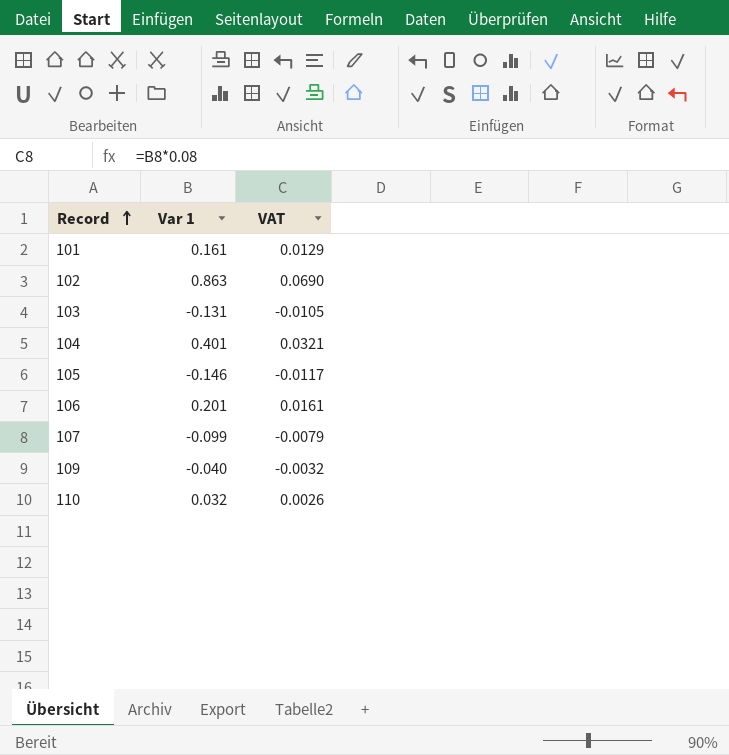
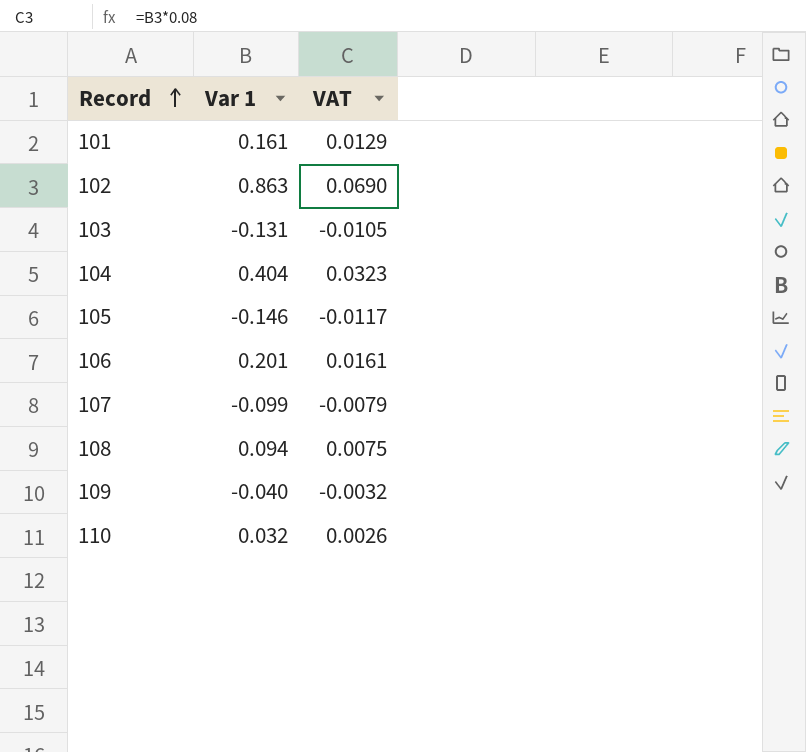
104 | Var 1: 0.401 -> 0.404
104 | VAT: 0.0321 -> 0.0323
row 108: none -> 0.094 | 0.0075

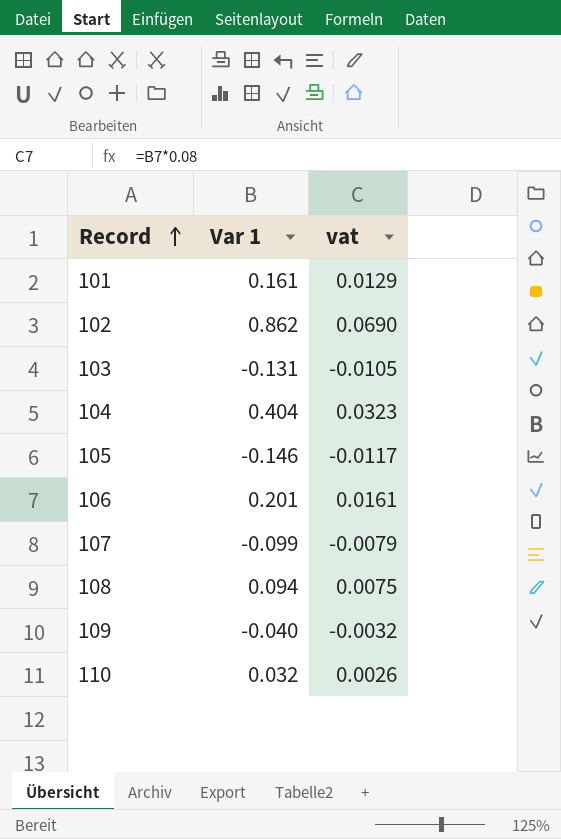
column name: VAT -> vat
102 | Var 1: 0.863 -> 0.862

